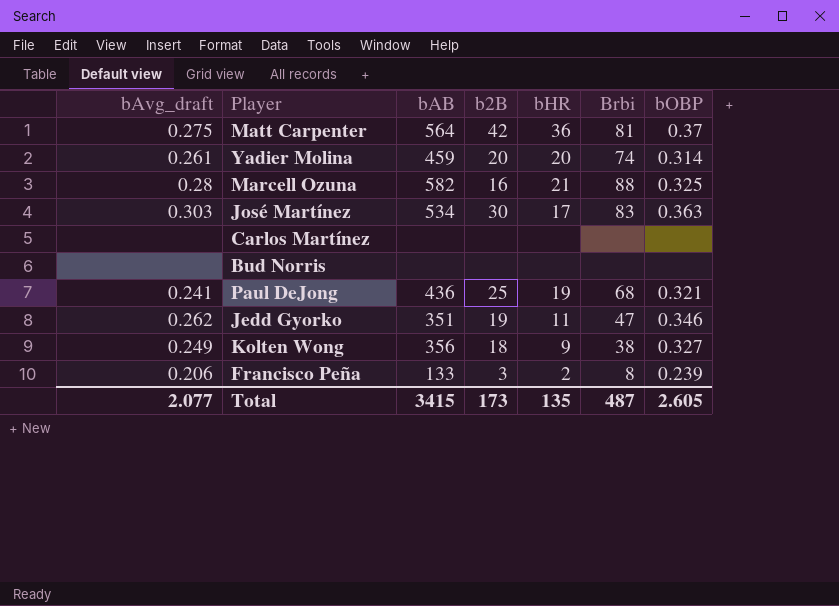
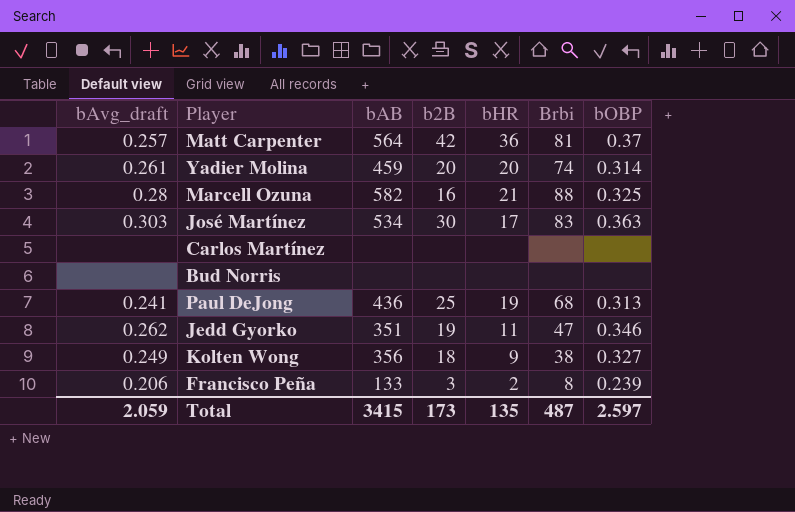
Matt Carpenter | bAvg_draft: 0.275 -> 0.257
Paul DeJong | bOBP: 0.321 -> 0.313
Total | bAvg_draft: 2.077 -> 2.059
Total | bOBP: 2.605 -> 2.597

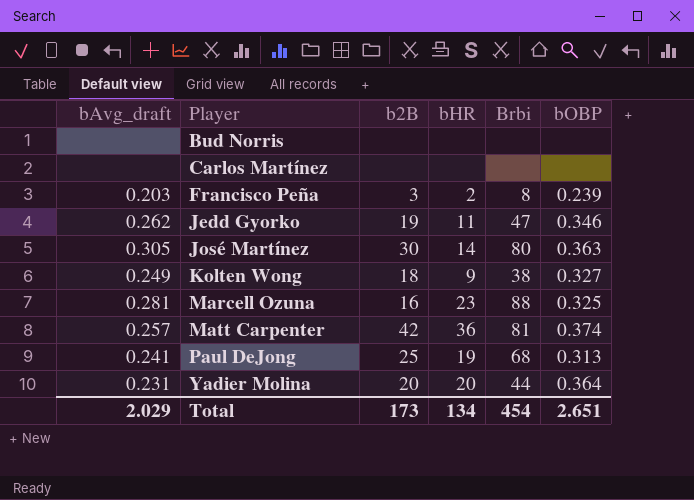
row order: none -> Player ascending
column bAB | position: 3 -> none
Francisco Peña | bAvg_draft: 0.206 -> 0.203
José Martínez | bAvg_draft: 0.303 -> 0.305
José Martínez | bHR: 17 -> 14
José Martínez | Brbi: 83 -> 80
Marcell Ozuna | bAvg_draft: 0.28 -> 0.281
Marcell Ozuna | bHR: 21 -> 23
Matt Carpenter | bOBP: 0.37 -> 0.374
Yadier Molina | bAvg_draft: 0.261 -> 0.231
Yadier Molina | Brbi: 74 -> 44
Yadier Molina | bOBP: 0.314 -> 0.364
Total | bAvg_draft: 2.059 -> 2.029
Total | bHR: 135 -> 134
Total | Brbi: 487 -> 454
Total | bOBP: 2.597 -> 2.651

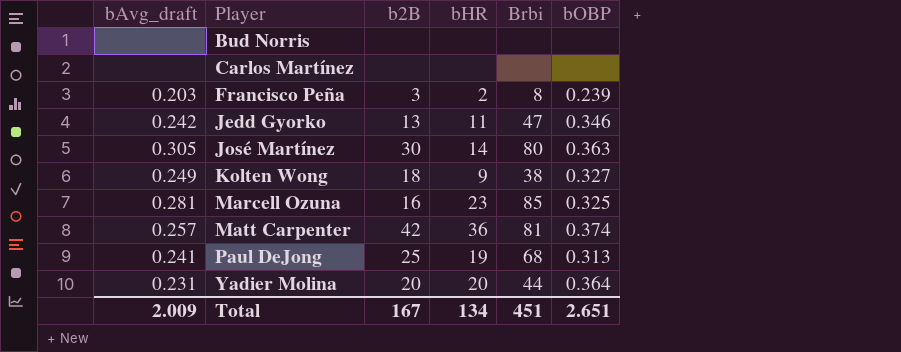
Jedd Gyorko | bAvg_draft: 0.262 -> 0.242
Jedd Gyorko | b2B: 19 -> 13
Marcell Ozuna | Brbi: 88 -> 85
Total | bAvg_draft: 2.029 -> 2.009
Total | b2B: 173 -> 167
Total | Brbi: 454 -> 451

